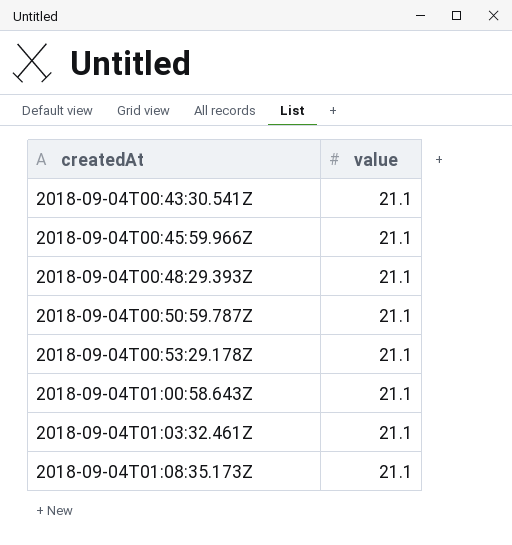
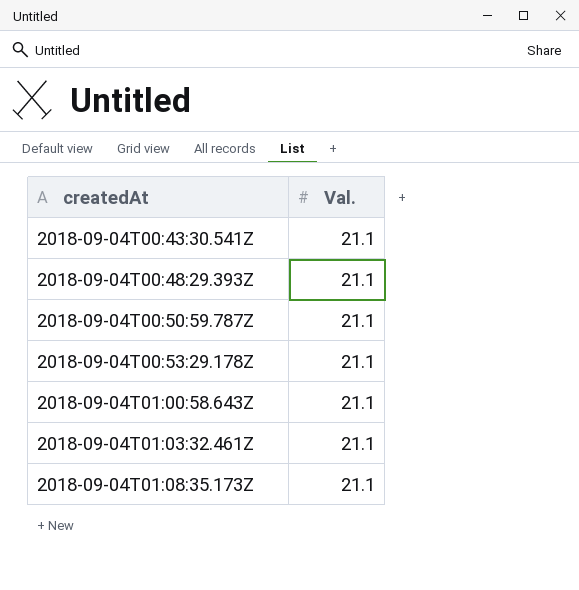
column name: value -> Val.
row 2018-09-04T00:45:59.966Z: 21.1 -> none

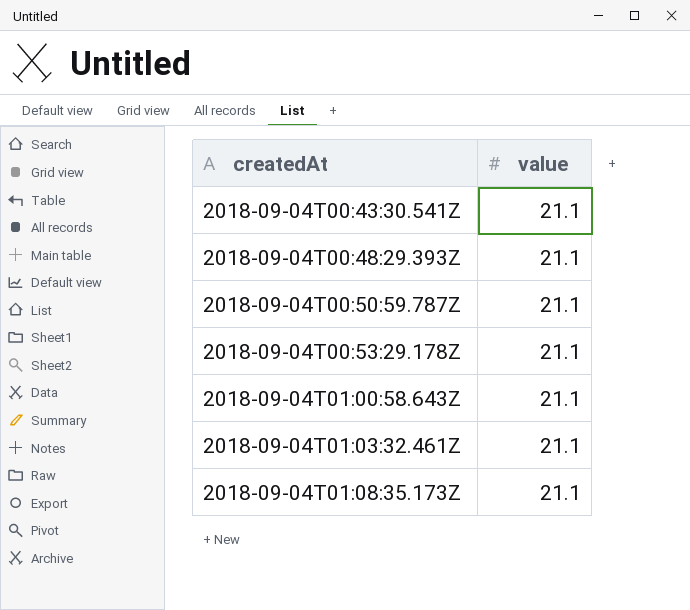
column name: Val. -> value

